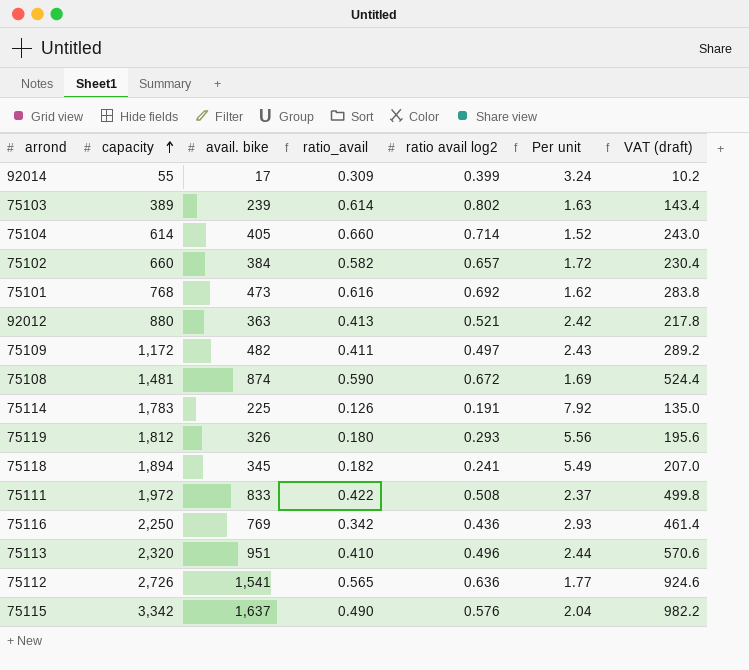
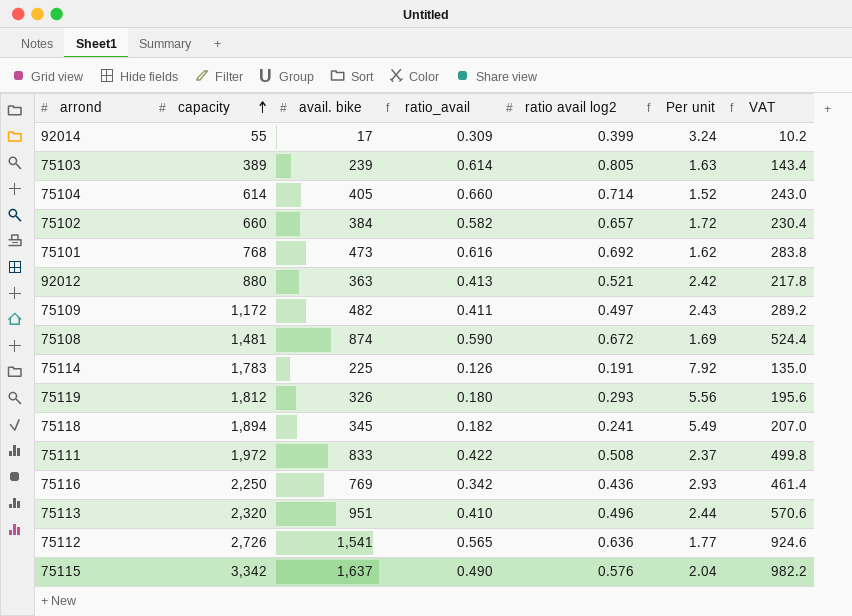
column name: VAT (draft) -> VAT
75103 | ratio avail log2: 0.802 -> 0.805

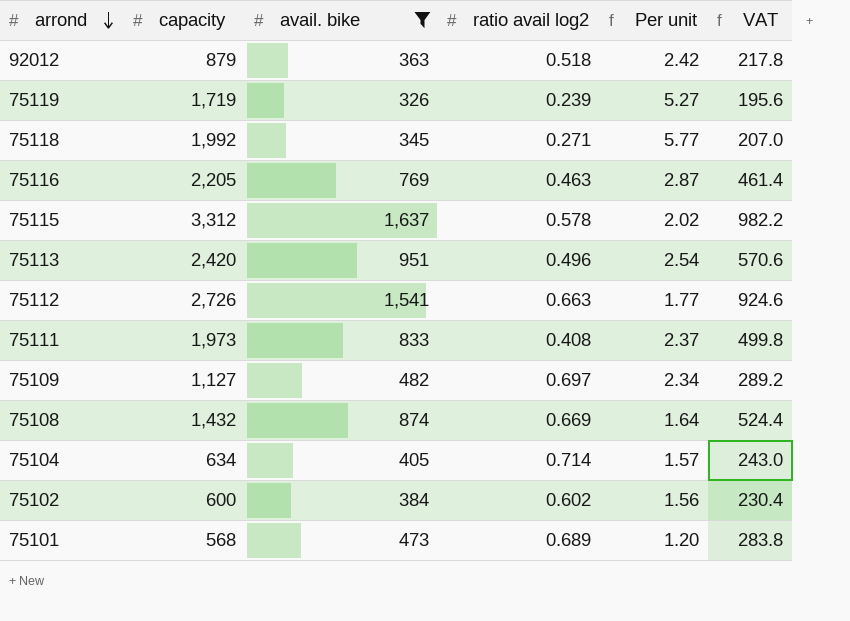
filter: none -> avail. bike >= 326
row order: capacity ascending -> arrond descending
column ratio_avail | formula: [avail. bike] / [capacity] -> none
92012 | capacity: 880 -> 879
92012 | ratio avail log2: 0.521 -> 0.518
75119 | capacity: 1,812 -> 1,719
75119 | ratio avail log2: 0.293 -> 0.239
75119 | Per unit: 5.56 -> 5.27
75118 | capacity: 1,894 -> 1,992
75118 | ratio avail log2: 0.241 -> 0.271
75118 | Per unit: 5.49 -> 5.77
75116 | capacity: 2,250 -> 2,205
75116 | ratio avail log2: 0.436 -> 0.463
75116 | Per unit: 2.93 -> 2.87
75115 | capacity: 3,342 -> 3,312
75115 | ratio avail log2: 0.576 -> 0.578
75115 | Per unit: 2.04 -> 2.02
75113 | capacity: 2,320 -> 2,420
75113 | Per unit: 2.44 -> 2.54
75112 | ratio avail log2: 0.636 -> 0.663
75111 | capacity: 1,972 -> 1,973
75111 | ratio avail log2: 0.508 -> 0.408
75109 | capacity: 1,172 -> 1,127
75109 | ratio avail log2: 0.497 -> 0.697
75109 | Per unit: 2.43 -> 2.34
75108 | capacity: 1,481 -> 1,432
75108 | ratio avail log2: 0.672 -> 0.669
75108 | Per unit: 1.69 -> 1.64
75104 | capacity: 614 -> 634
75104 | Per unit: 1.52 -> 1.57
75102 | capacity: 660 -> 600
75102 | ratio avail log2: 0.657 -> 0.602
75102 | Per unit: 1.72 -> 1.56
75101 | capacity: 768 -> 568
75101 | ratio avail log2: 0.692 -> 0.689
75101 | Per unit: 1.62 -> 1.20

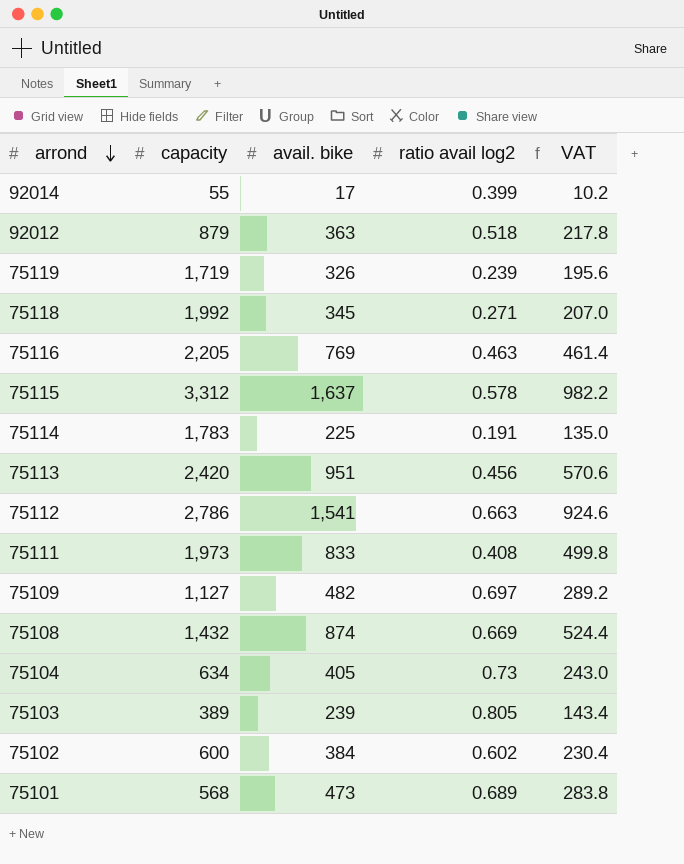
filter: avail. bike >= 326 -> none
column Per unit | formula: [capacity] / [avail. bike] -> none
75113 | ratio avail log2: 0.496 -> 0.456
75112 | capacity: 2,726 -> 2,786
75104 | ratio avail log2: 0.714 -> 0.73

